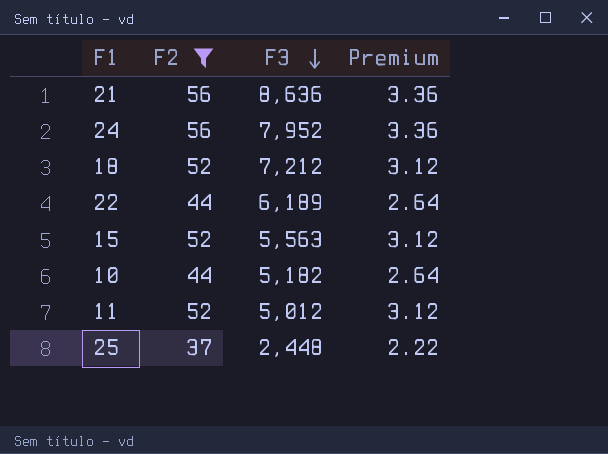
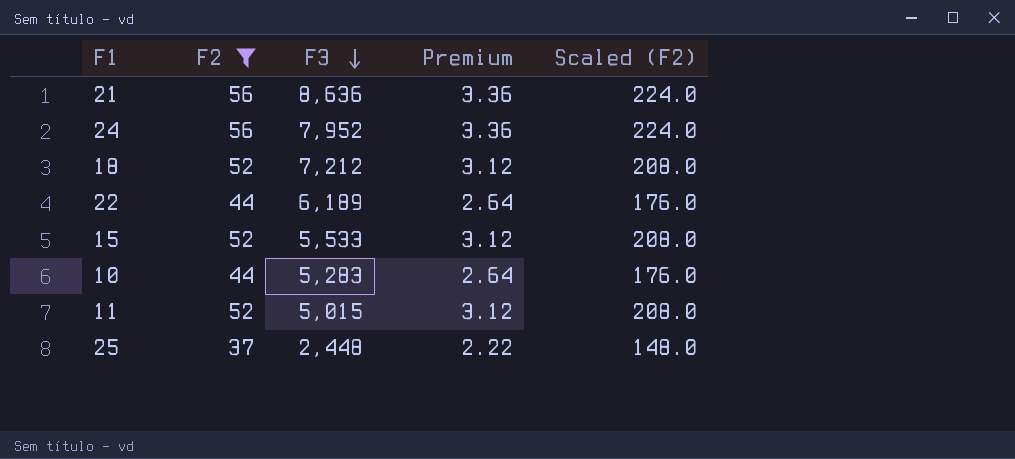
column Scaled (F2) | formula: none -> [F2] * 4
15 | F3: 5,563 -> 5,533
10 | F3: 5,182 -> 5,283
11 | F3: 5,012 -> 5,015

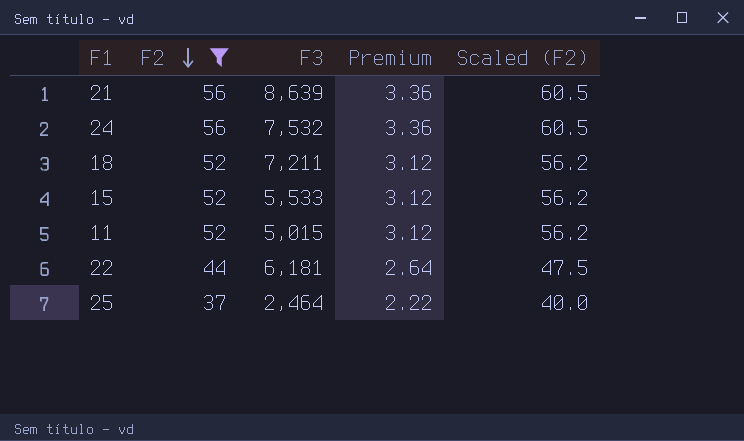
row order: F3 descending -> F2 descending
column Scaled (F2) | formula: [F2] * 4 -> [F2] * 1.08
row 10: 44 | 5,283 | 2.64 | 176.0 -> none
21 | F3: 8,636 -> 8,639
24 | F3: 7,952 -> 7,532
18 | F3: 7,212 -> 7,211
22 | F3: 6,189 -> 6,181
25 | F3: 2,448 -> 2,464

